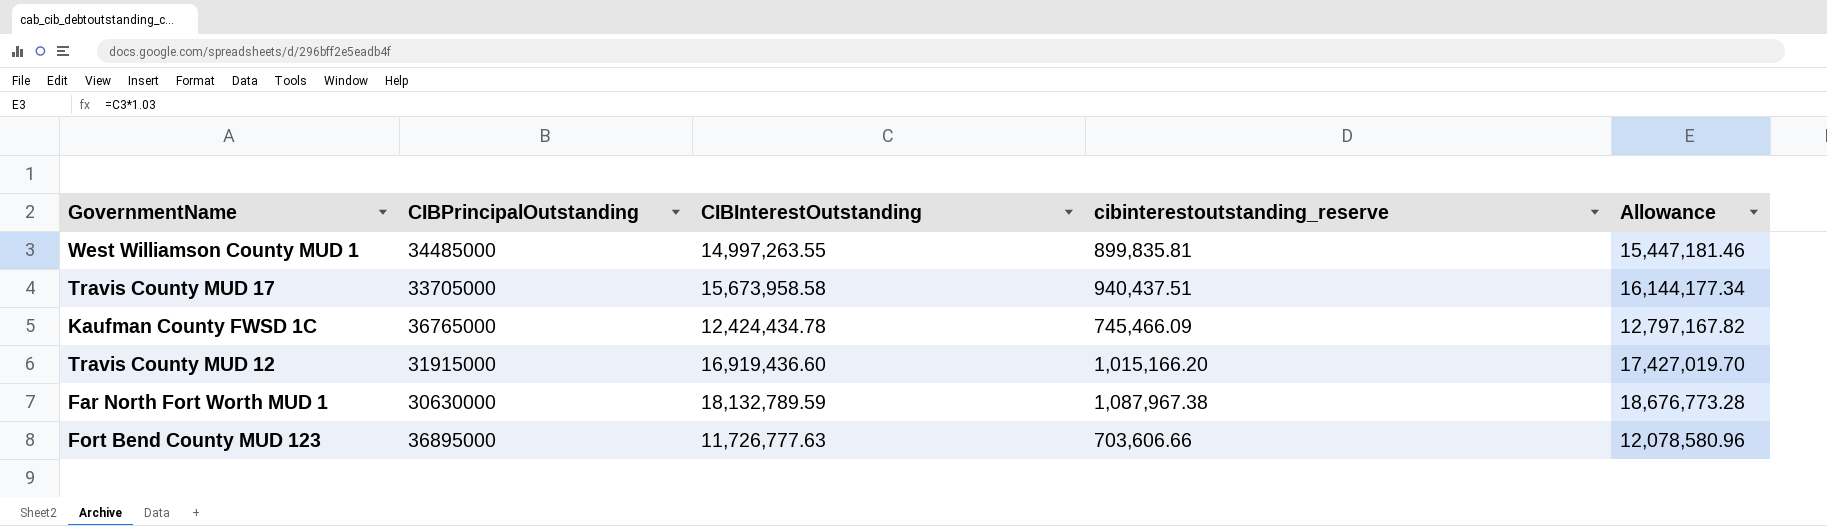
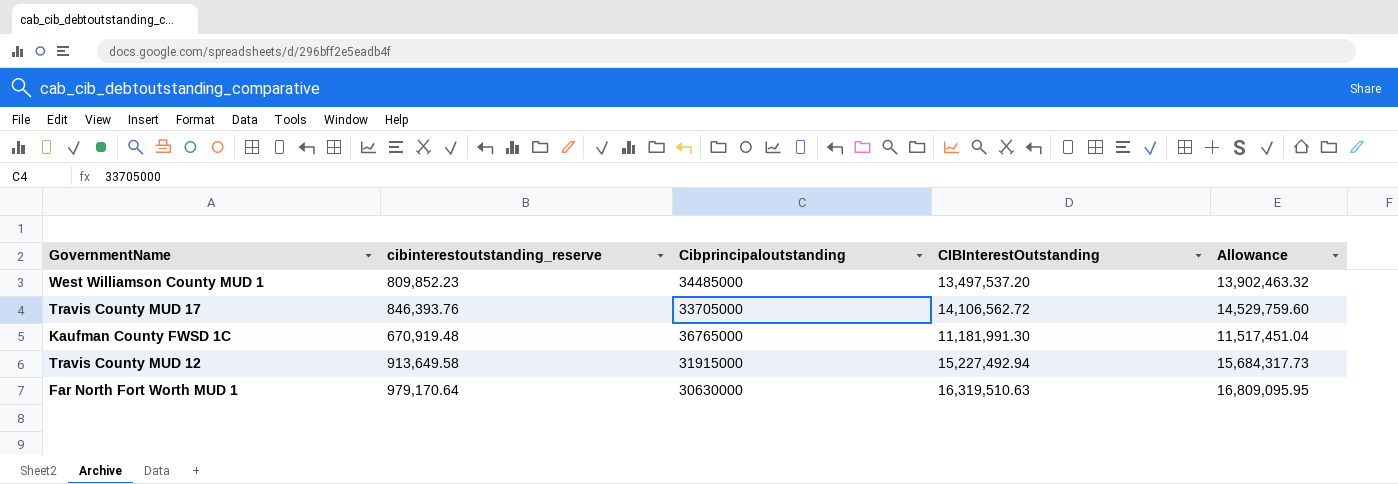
column cibinterestoutstanding_reserve | position: 4 -> 2
column name: CIBPrincipalOutstanding -> Cibprincipaloutstanding
row Fort Bend County MUD 123: 36895000 | 11,726,777.63 | 703,606.66 | 12,078,580.96 -> none
West Williamson County MUD 1 | cibinterestoutstanding_reserve: 899,835.81 -> 809,852.23
West Williamson County MUD 1 | CIBInterestOutstanding: 14,997,263.55 -> 13,497,537.20
West Williamson County MUD 1 | Allowance: 15,447,181.46 -> 13,902,463.32
Travis County MUD 17 | cibinterestoutstanding_reserve: 940,437.51 -> 846,393.76
Travis County MUD 17 | CIBInterestOutstanding: 15,673,958.58 -> 14,106,562.72
Travis County MUD 17 | Allowance: 16,144,177.34 -> 14,529,759.60
Kaufman County FWSD 1C | cibinterestoutstanding_reserve: 745,466.09 -> 670,919.48
Kaufman County FWSD 1C | CIBInterestOutstanding: 12,424,434.78 -> 11,181,991.30
Kaufman County FWSD 1C | Allowance: 12,797,167.82 -> 11,517,451.04
Travis County MUD 12 | cibinterestoutstanding_reserve: 1,015,166.20 -> 913,649.58
Travis County MUD 12 | CIBInterestOutstanding: 16,919,436.60 -> 15,227,492.94
Travis County MUD 12 | Allowance: 17,427,019.70 -> 15,684,317.73
Far North Fort Worth MUD 1 | cibinterestoutstanding_reserve: 1,087,967.38 -> 979,170.64
Far North Fort Worth MUD 1 | CIBInterestOutstanding: 18,132,789.59 -> 16,319,510.63
Far North Fort Worth MUD 1 | Allowance: 18,676,773.28 -> 16,809,095.95

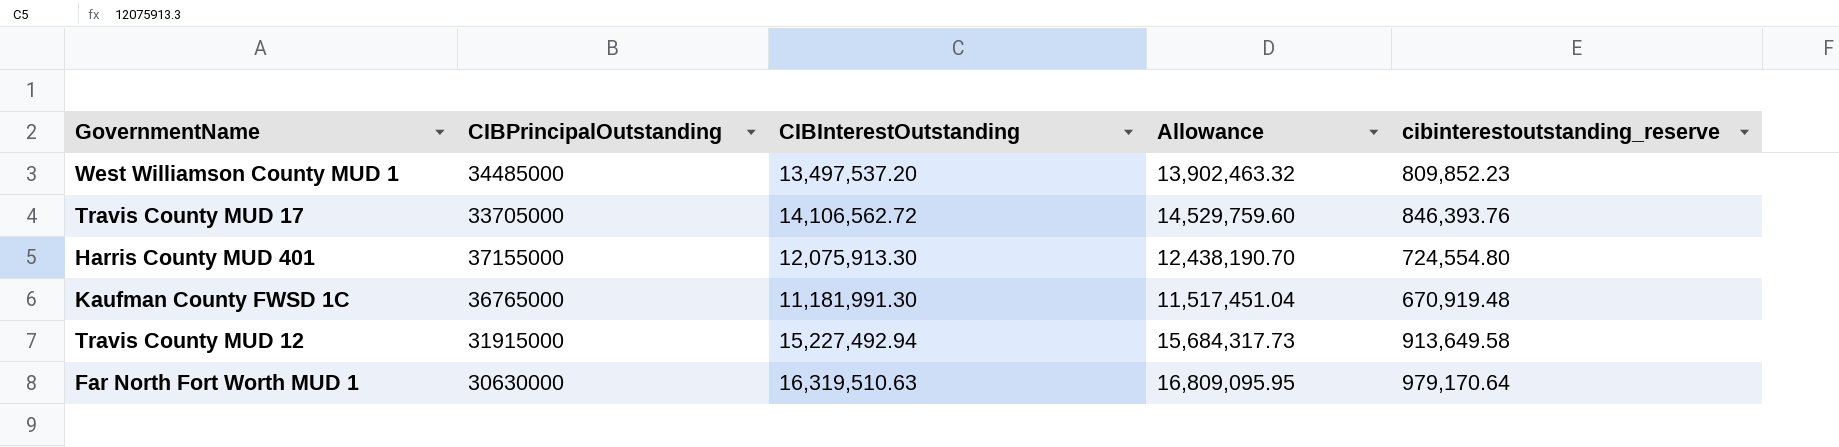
column name: Cibprincipaloutstanding -> CIBPrincipalOutstanding
column cibinterestoutstanding_reserve | position: 2 -> 5
row Harris County MUD 401: none -> 37155000 | 12,075,913.30 | 12,438,190.70 | 724,554.80

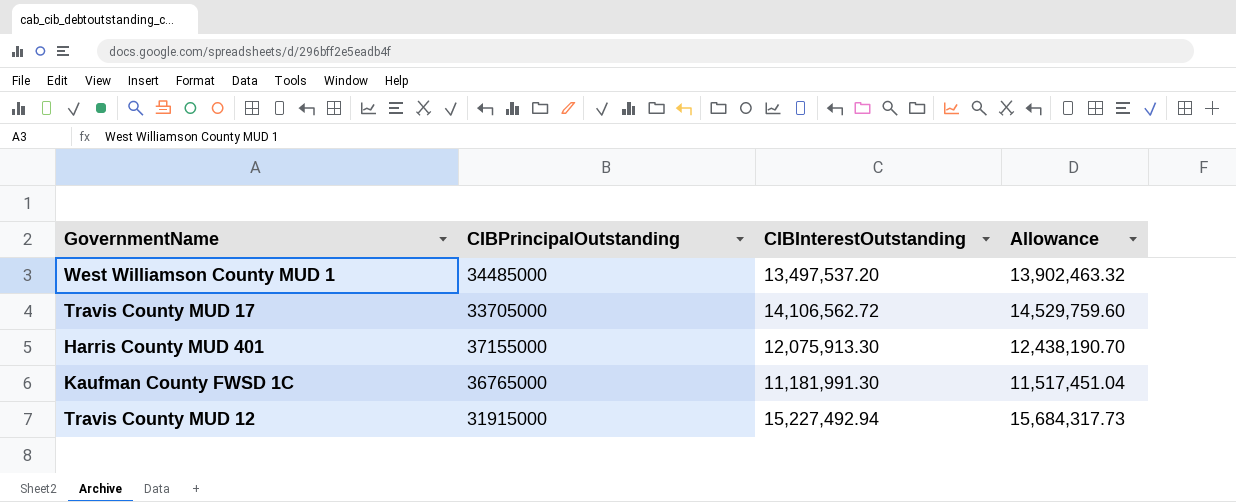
column cibinterestoutstanding_reserve | formula: [CIBInterestOutstanding] * 0.06 -> none
row Far North Fort Worth MUD 1: 30630000 | 16,319,510.63 | 16,809,095.95 | 979,170.64 -> none

